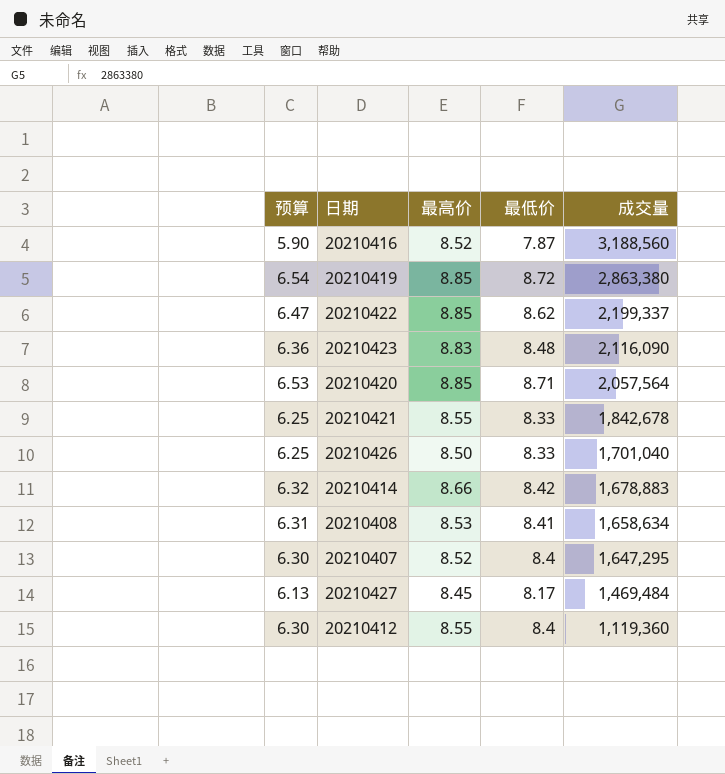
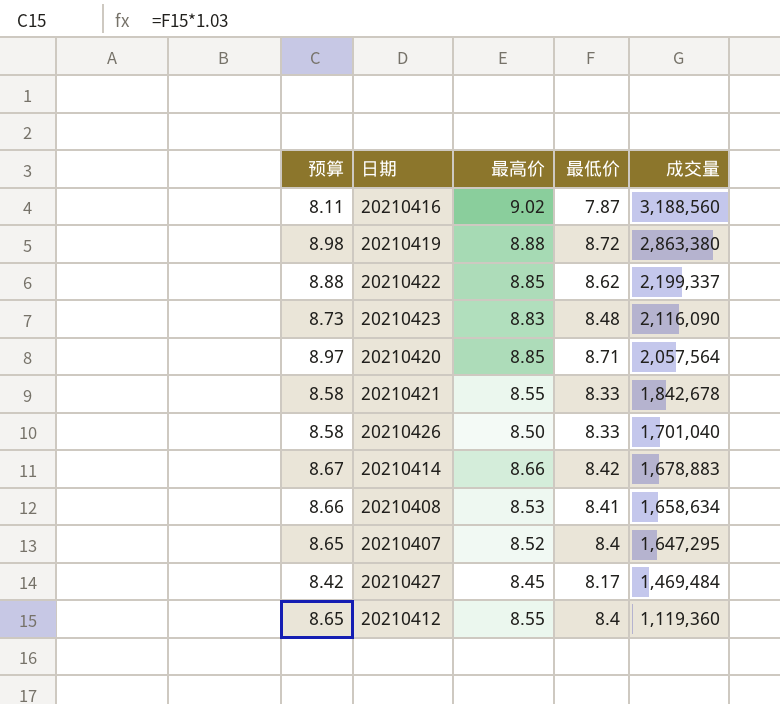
column 预算 | formula: [最低价] * 0.75 -> [最低价] * 1.03
20210416 | 最高价: 8.52 -> 9.02
20210419 | 最高价: 8.85 -> 8.88

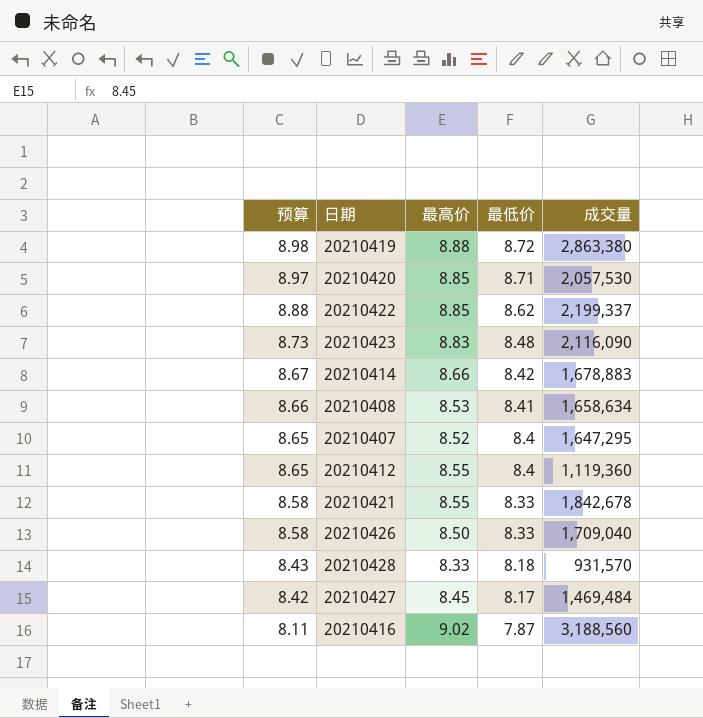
row order: 成交量 descending -> 预算 descending
20210420 | 成交量: 2,057,564 -> 2,057,530
20210426 | 成交量: 1,701,040 -> 1,709,040
row 20210428: none -> 8.43 | 8.33 | 8.18 | 931,570

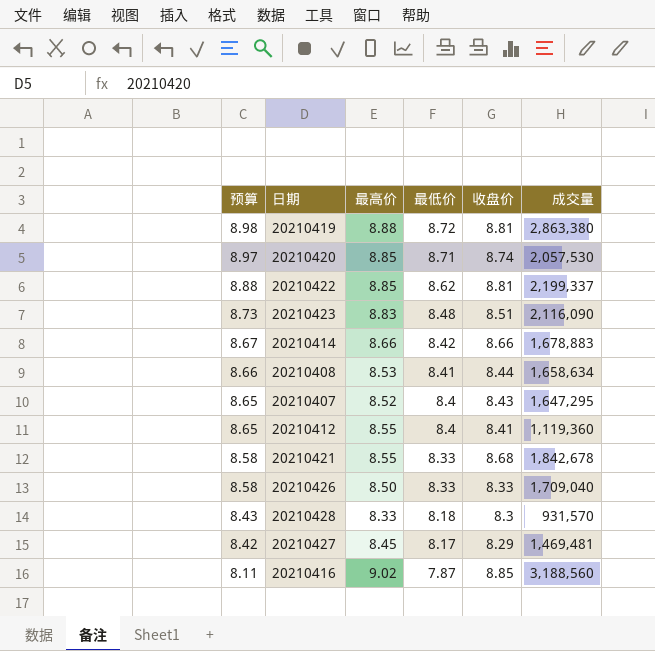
column 收盘价 | position: none -> 5
20210427 | 成交量: 1,469,484 -> 1,469,481

